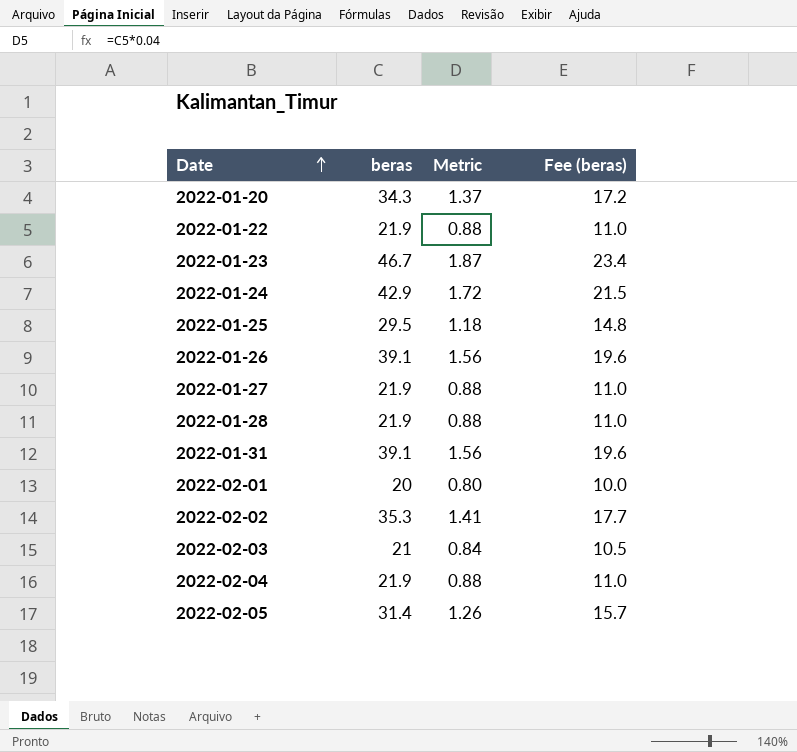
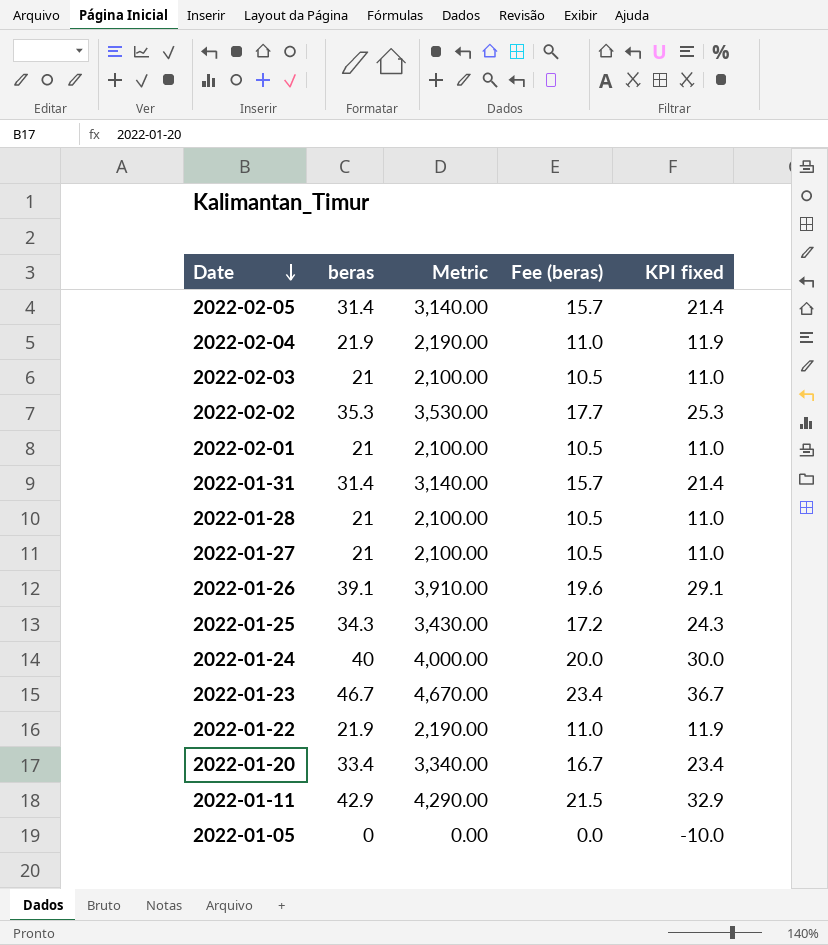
row order: Date ascending -> Date descending
column Metric | formula: [beras] * 0.04 -> [beras] * 100
column KPI fixed | formula: none -> [beras] - 10
2022-02-01 | beras: 20 -> 21
2022-02-01 | Fee (beras): 10.0 -> 10.5
2022-01-31 | beras: 39.1 -> 31.4
2022-01-31 | Fee (beras): 19.6 -> 15.7
2022-01-28 | beras: 21.9 -> 21
2022-01-28 | Fee (beras): 11.0 -> 10.5
2022-01-27 | beras: 21.9 -> 21
2022-01-27 | Fee (beras): 11.0 -> 10.5
2022-01-25 | beras: 29.5 -> 34.3
2022-01-25 | Fee (beras): 14.8 -> 17.2
2022-01-24 | beras: 42.9 -> 40
2022-01-24 | Fee (beras): 21.5 -> 20.0
2022-01-20 | beras: 34.3 -> 33.4
2022-01-20 | Fee (beras): 17.2 -> 16.7
row 2022-01-11: none -> 42.9 | 4,290.00 | 21.5 | 32.9
row 2022-01-05: none -> 0 | 0.00 | 0.0 | -10.0

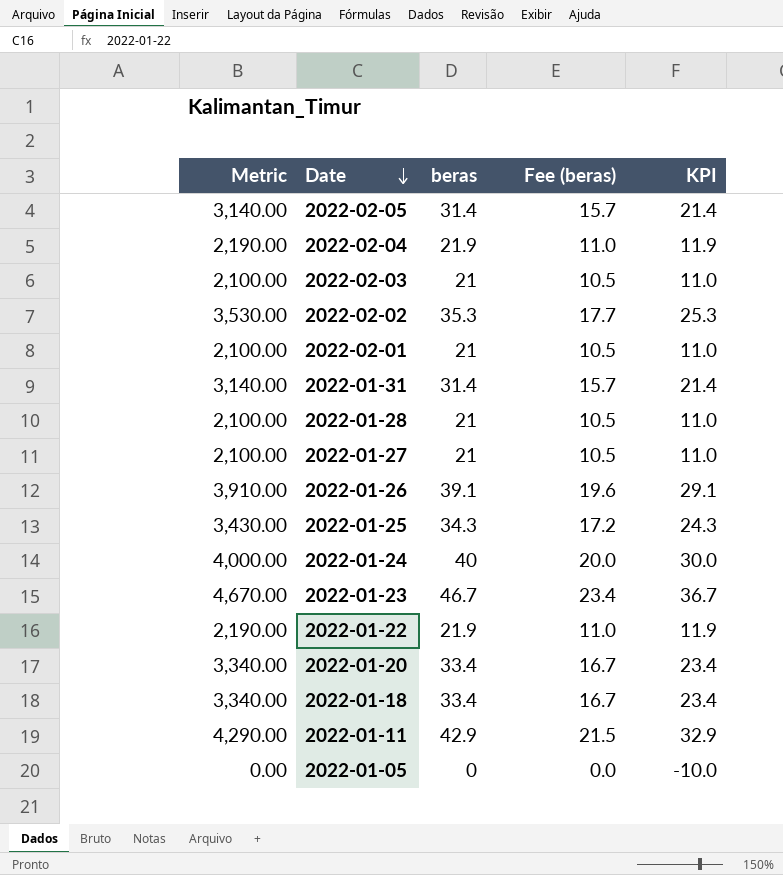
column Metric | position: 3 -> 1
column name: KPI fixed -> KPI
row 2022-01-18: none -> 3,340.00 | 33.4 | 16.7 | 23.4

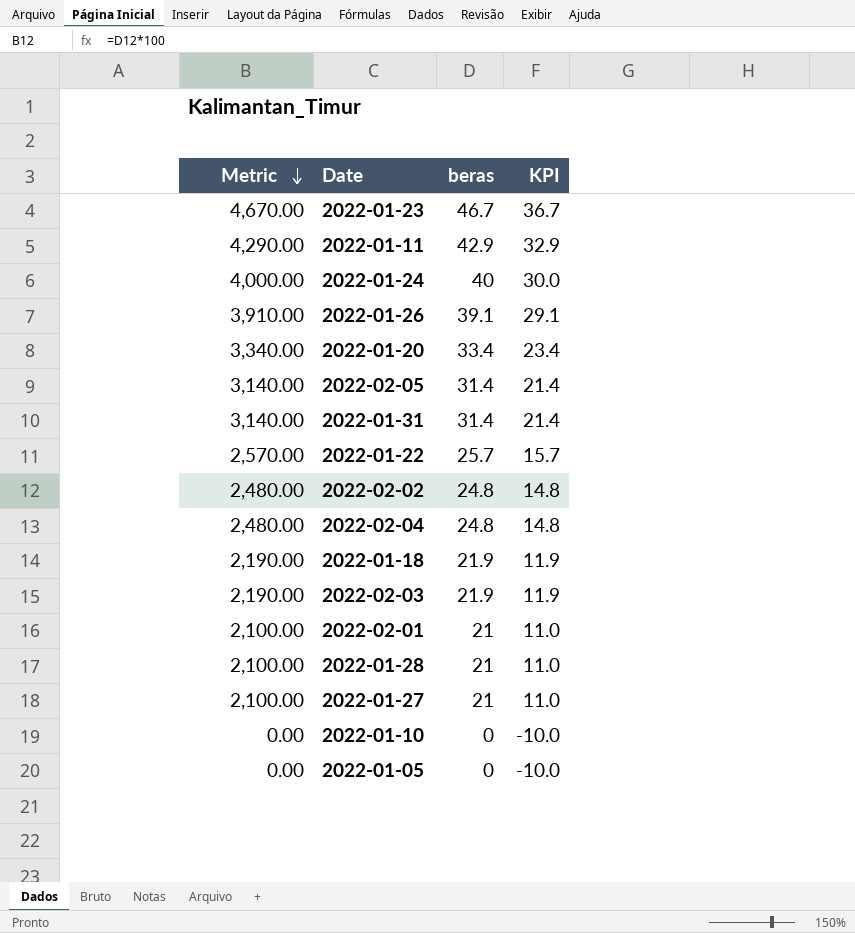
row order: Date descending -> Metric descending
column Fee (beras) | formula: [beras] * 0.5 -> none
row 2022-01-25: 3,430.00 | 34.3 | 17.2 | 24.3 -> none
2022-01-22 | Metric: 2,190.00 -> 2,570.00
2022-01-22 | beras: 21.9 -> 25.7
2022-01-22 | KPI: 11.9 -> 15.7
2022-02-02 | Metric: 3,530.00 -> 2,480.00
2022-02-02 | beras: 35.3 -> 24.8
2022-02-02 | KPI: 25.3 -> 14.8
2022-02-04 | Metric: 2,190.00 -> 2,480.00
2022-02-04 | beras: 21.9 -> 24.8
2022-02-04 | KPI: 11.9 -> 14.8
2022-01-18 | Metric: 3,340.00 -> 2,190.00
2022-01-18 | beras: 33.4 -> 21.9
2022-01-18 | KPI: 23.4 -> 11.9
2022-02-03 | Metric: 2,100.00 -> 2,190.00
2022-02-03 | beras: 21 -> 21.9
2022-02-03 | KPI: 11.0 -> 11.9
row 2022-01-10: none -> 0.00 | 0 | -10.0

